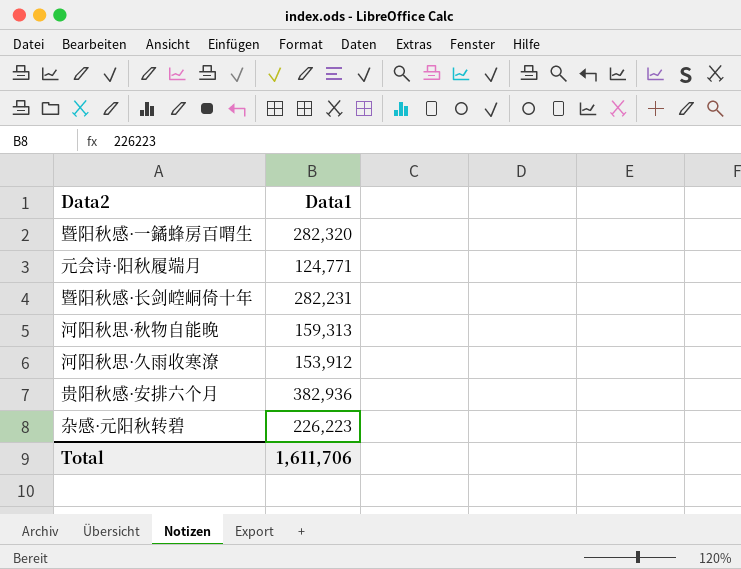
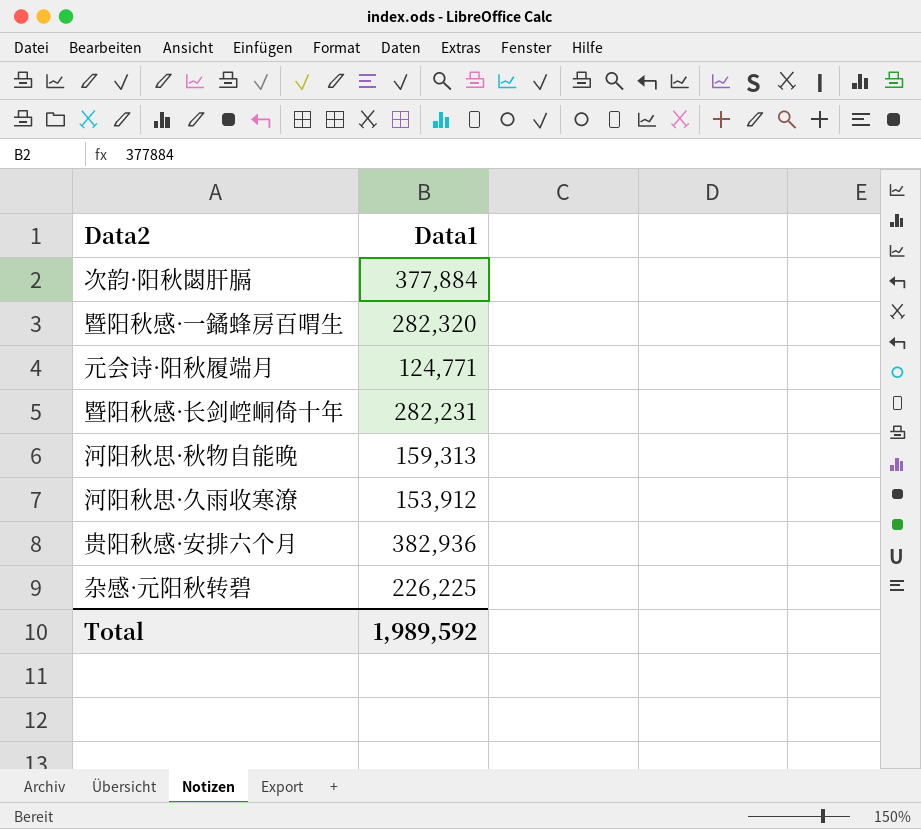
row 次韵·阳秋閟肝膈: none -> 377,884
杂感·元阳秋转碧 | Data1: 226,223 -> 226,225
Total | Data1: 1,611,706 -> 1,989,592

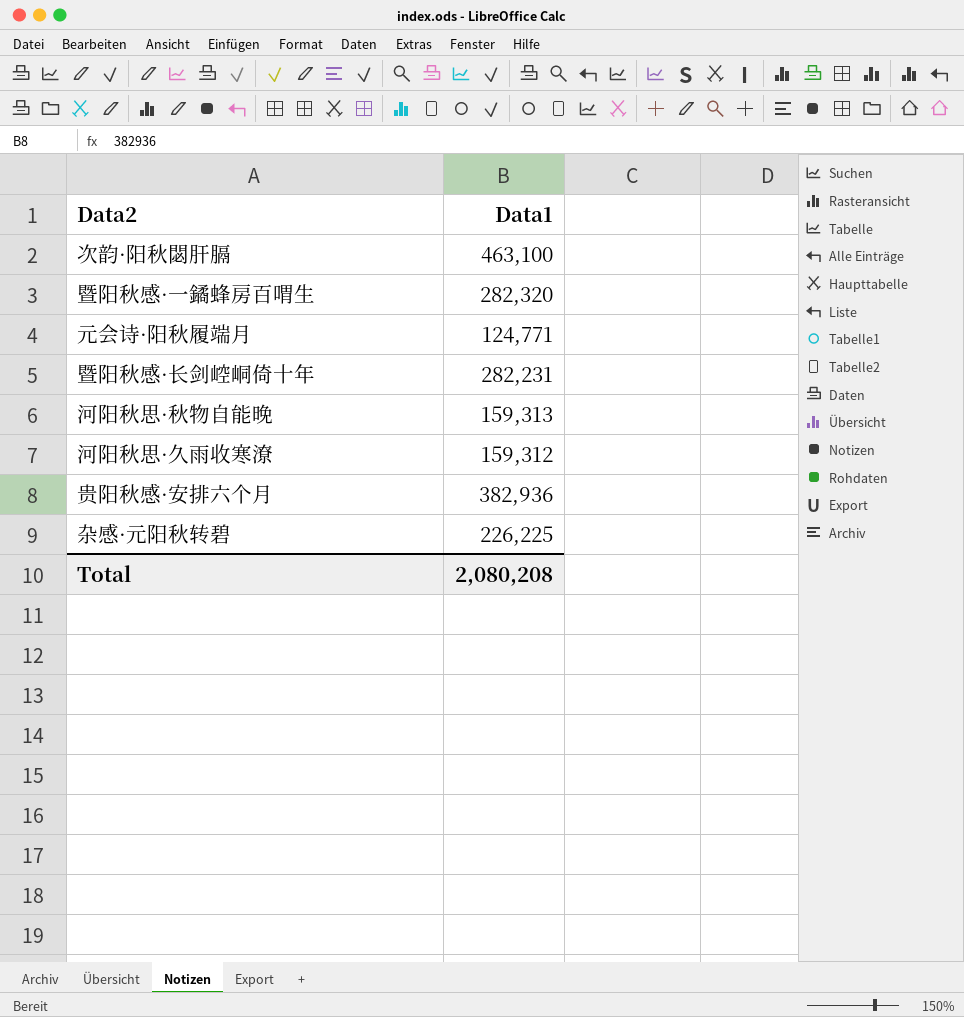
次韵·阳秋閟肝膈 | Data1: 377,884 -> 463,100
河阳秋思·久雨收寒潦 | Data1: 153,912 -> 159,312
Total | Data1: 1,989,592 -> 2,080,208

